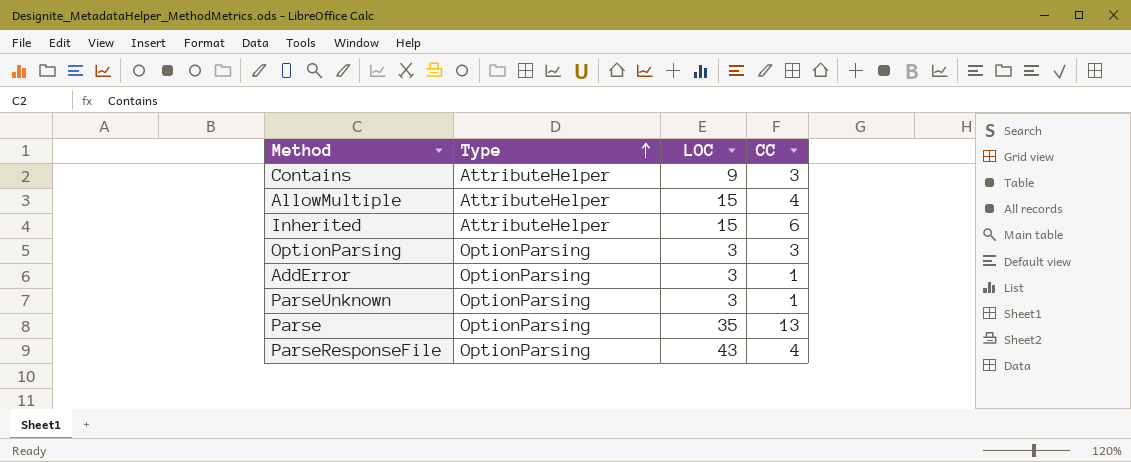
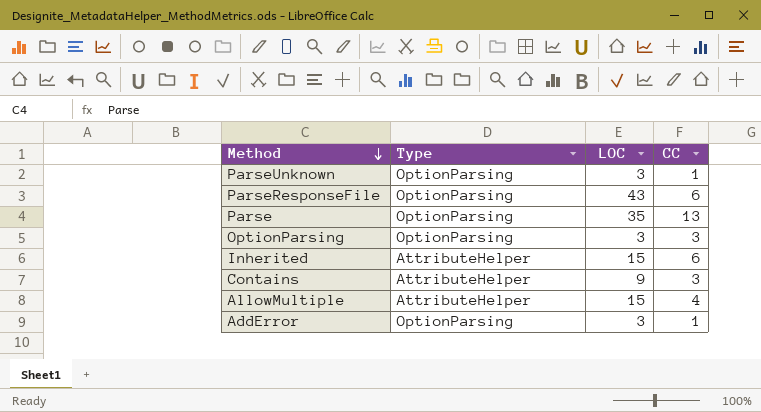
row order: Type ascending -> Method descending
ParseResponseFile | CC: 4 -> 6

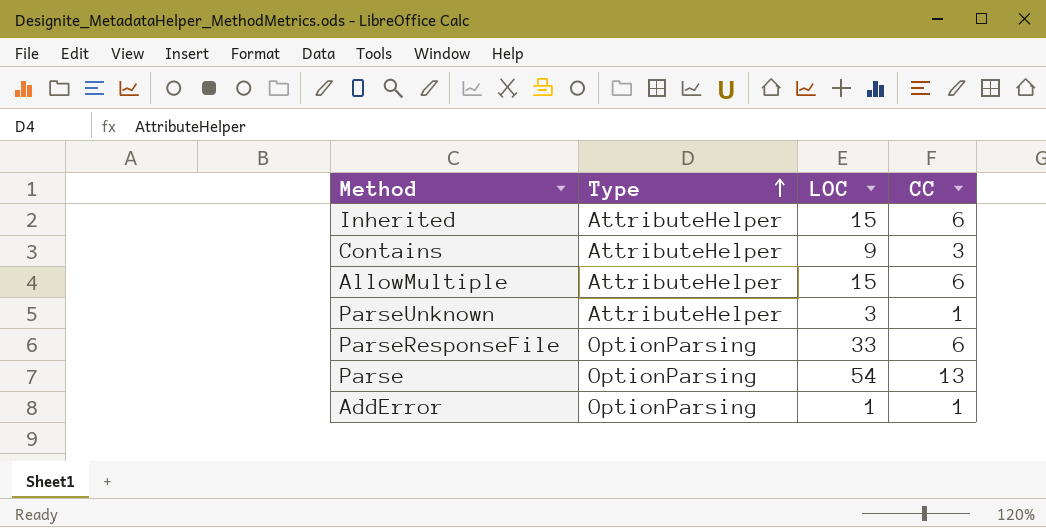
row order: Method descending -> Type ascending
row OptionParsing: OptionParsing | 3 | 3 -> none
AllowMultiple | CC: 4 -> 6
ParseUnknown | Type: OptionParsing -> AttributeHelper
ParseResponseFile | LOC: 43 -> 33
Parse | LOC: 35 -> 54
AddError | LOC: 3 -> 1

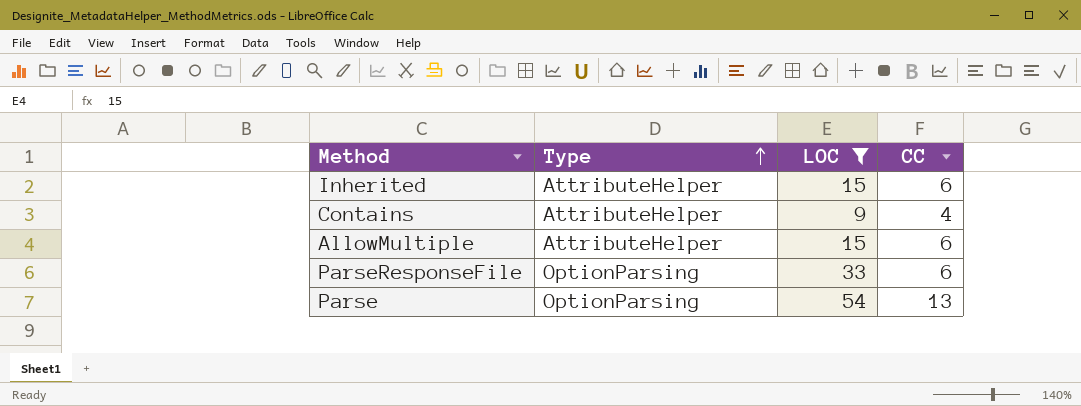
filter: none -> LOC >= 9
Contains | CC: 3 -> 4

